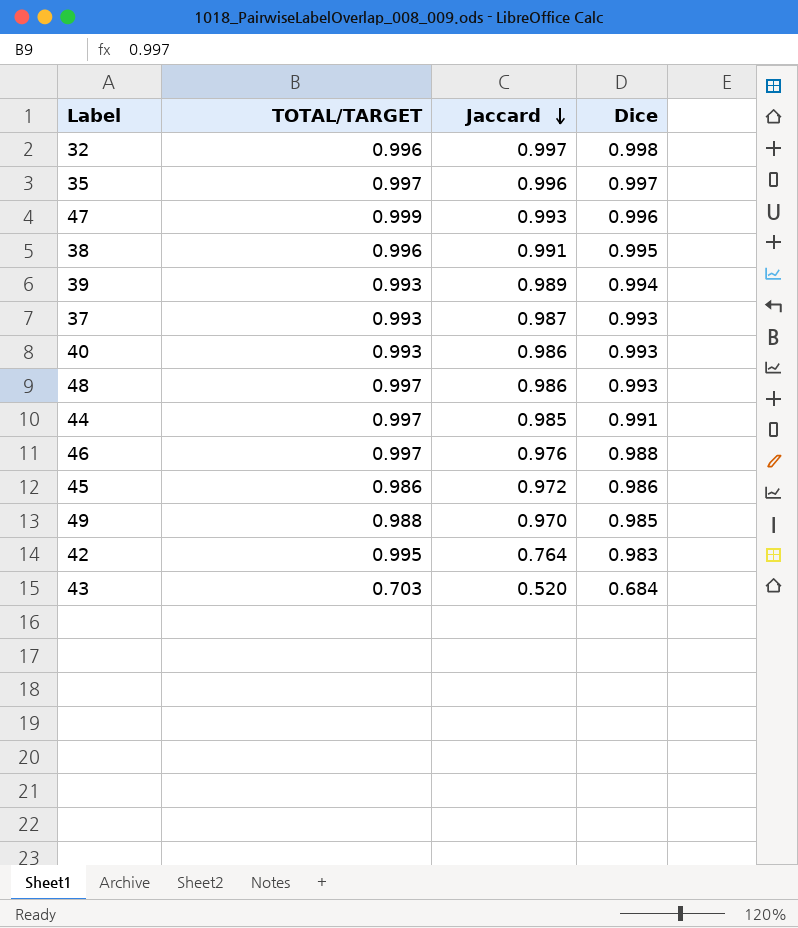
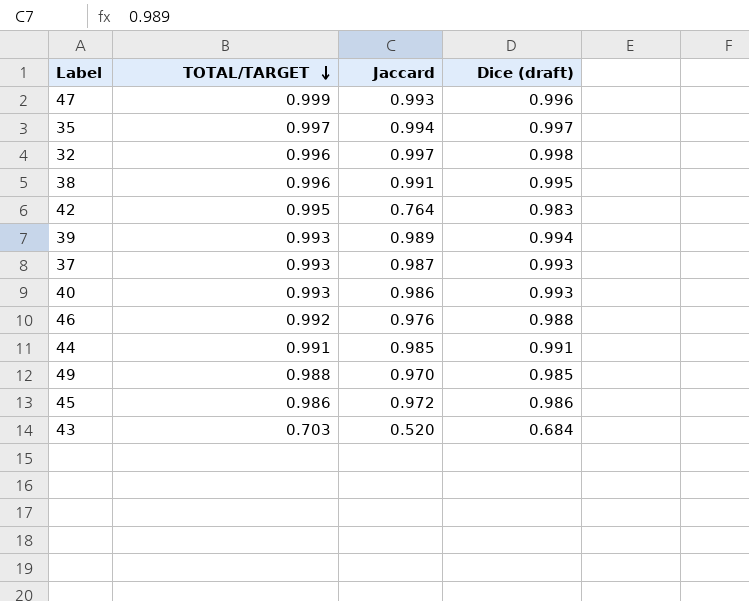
row order: Jaccard descending -> TOTAL/TARGET descending
column name: Dice -> Dice (draft)
row 48: 0.997 | 0.986 | 0.993 -> none
35 | Jaccard: 0.996 -> 0.994
46 | TOTAL/TARGET: 0.997 -> 0.992
44 | TOTAL/TARGET: 0.997 -> 0.991

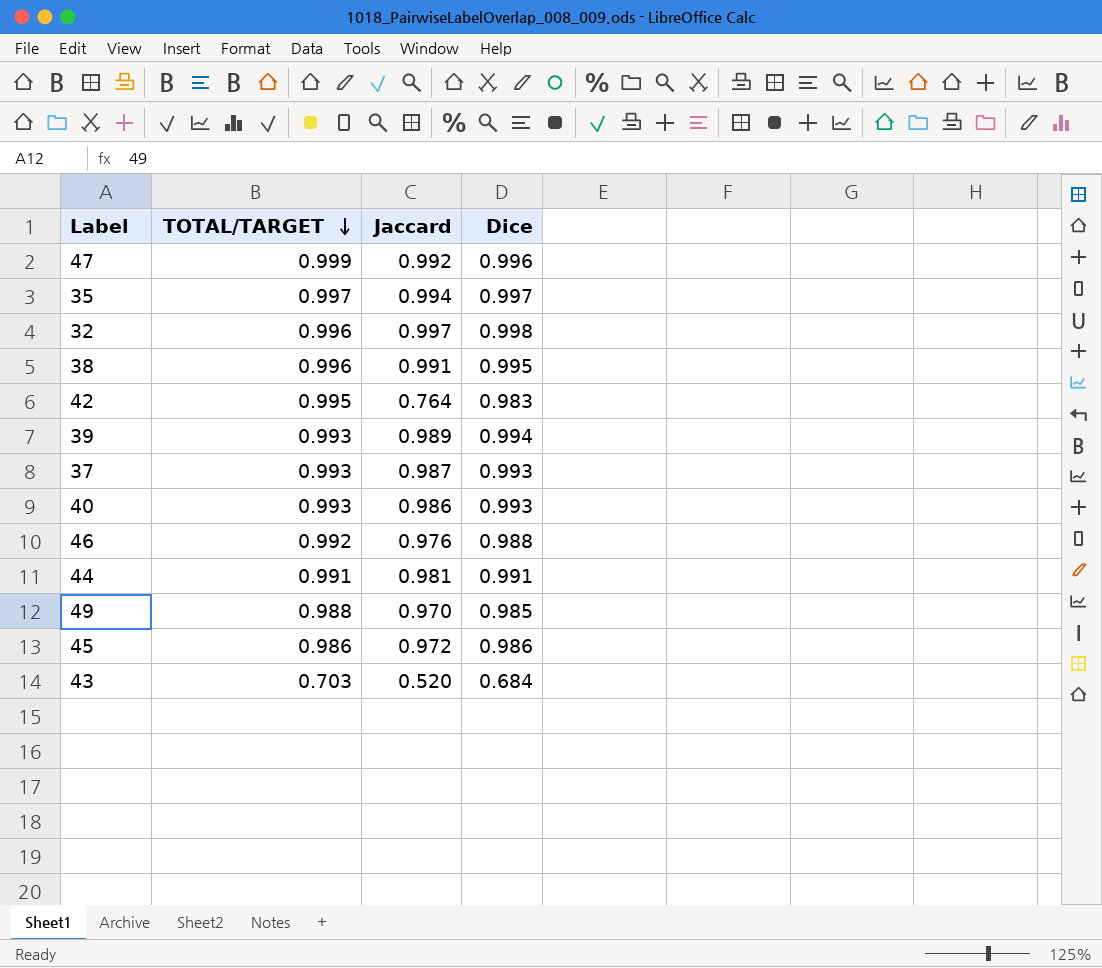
column name: Dice (draft) -> Dice
47 | Jaccard: 0.993 -> 0.992
44 | Jaccard: 0.985 -> 0.981

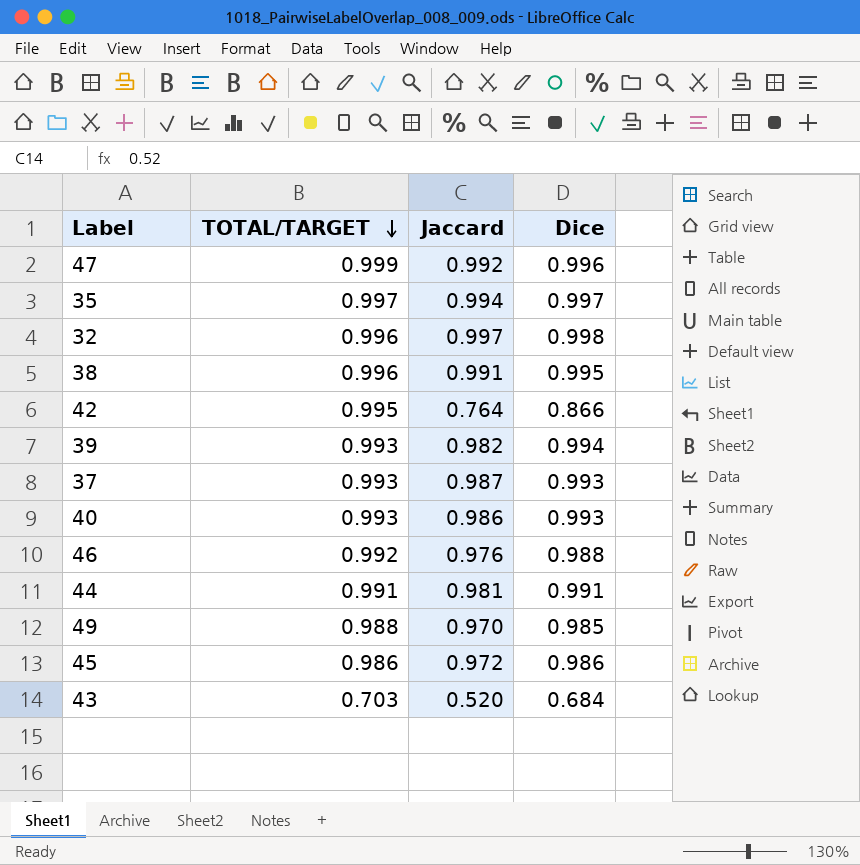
42 | Dice: 0.983 -> 0.866
39 | Jaccard: 0.989 -> 0.982

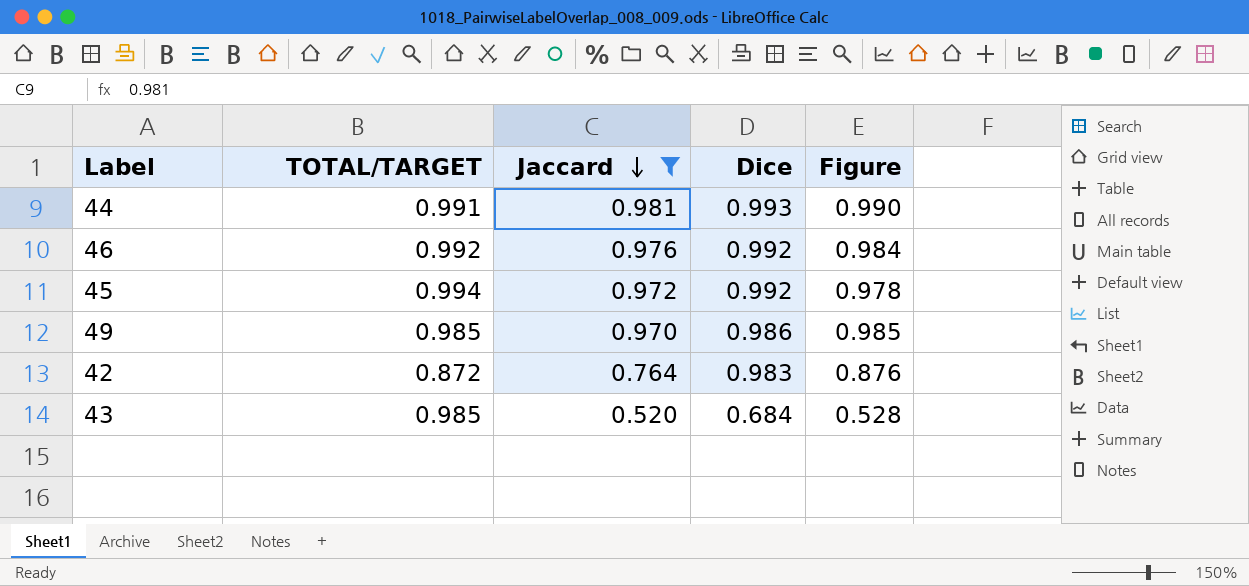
filter: none -> Jaccard <= 0.981
row order: TOTAL/TARGET descending -> Jaccard descending
column Figure | formula: none -> [Jaccard] / [TOTAL/TARGET]
44 | Dice: 0.991 -> 0.993
46 | Dice: 0.988 -> 0.992
45 | TOTAL/TARGET: 0.986 -> 0.994
45 | Dice: 0.986 -> 0.992
49 | TOTAL/TARGET: 0.988 -> 0.985
49 | Dice: 0.985 -> 0.986
42 | TOTAL/TARGET: 0.995 -> 0.872
42 | Dice: 0.866 -> 0.983
43 | TOTAL/TARGET: 0.703 -> 0.985

